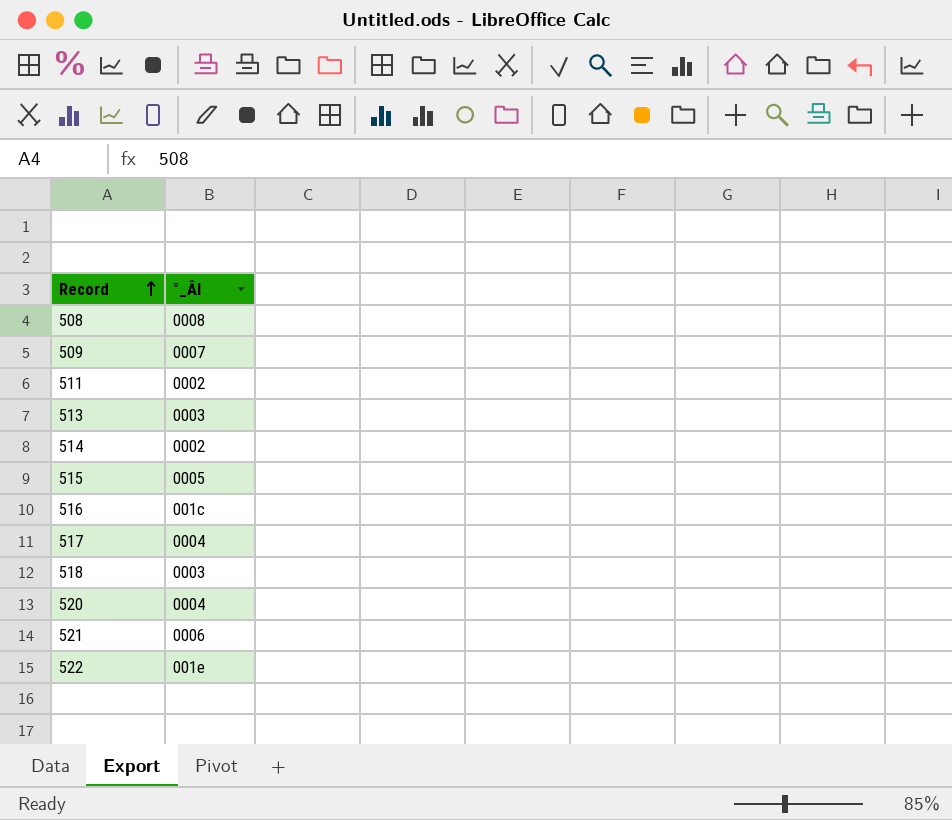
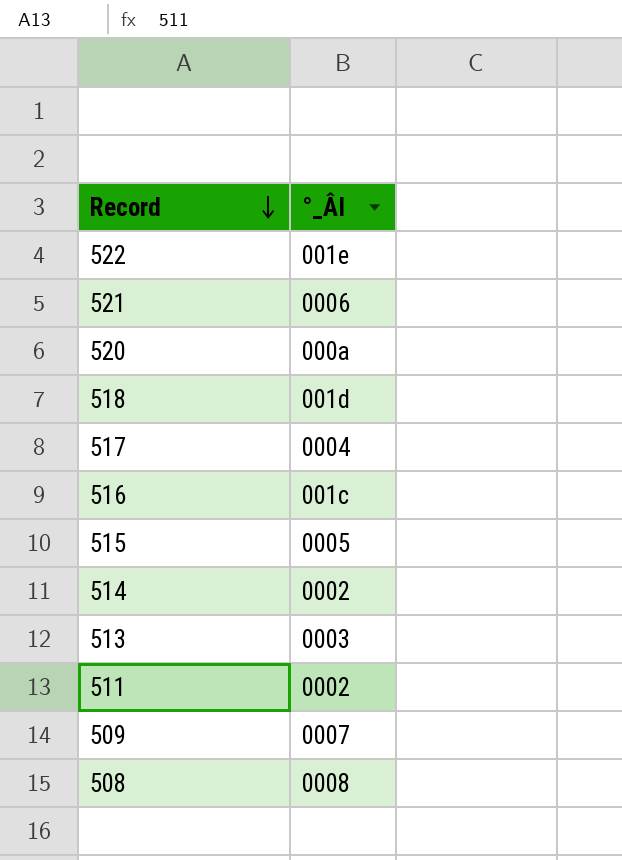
row order: Record ascending -> Record descending
520 | °_ÂI: 0004 -> 000a
518 | °_ÂI: 0003 -> 001d

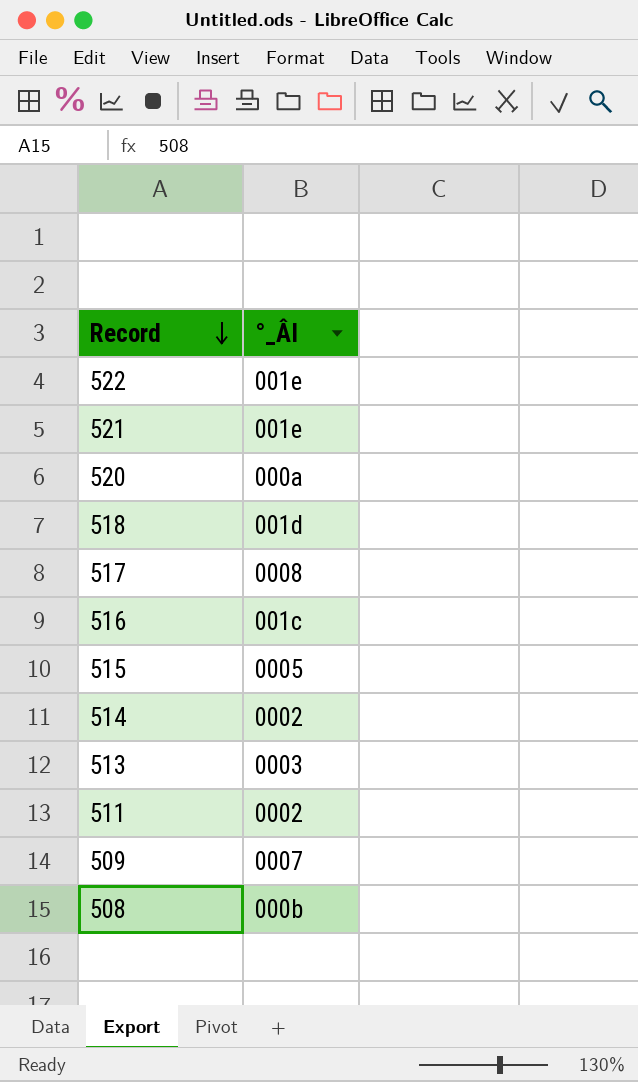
521 | °_ÂI: 0006 -> 001e
517 | °_ÂI: 0004 -> 0008
508 | °_ÂI: 0008 -> 000b

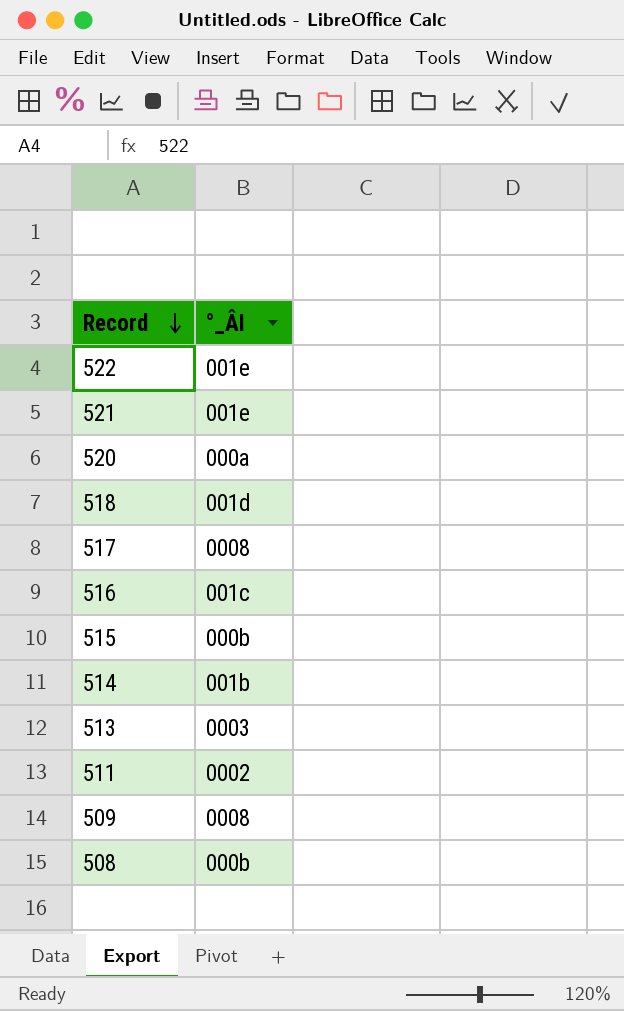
515 | °_ÂI: 0005 -> 000b
514 | °_ÂI: 0002 -> 001b
509 | °_ÂI: 0007 -> 0008

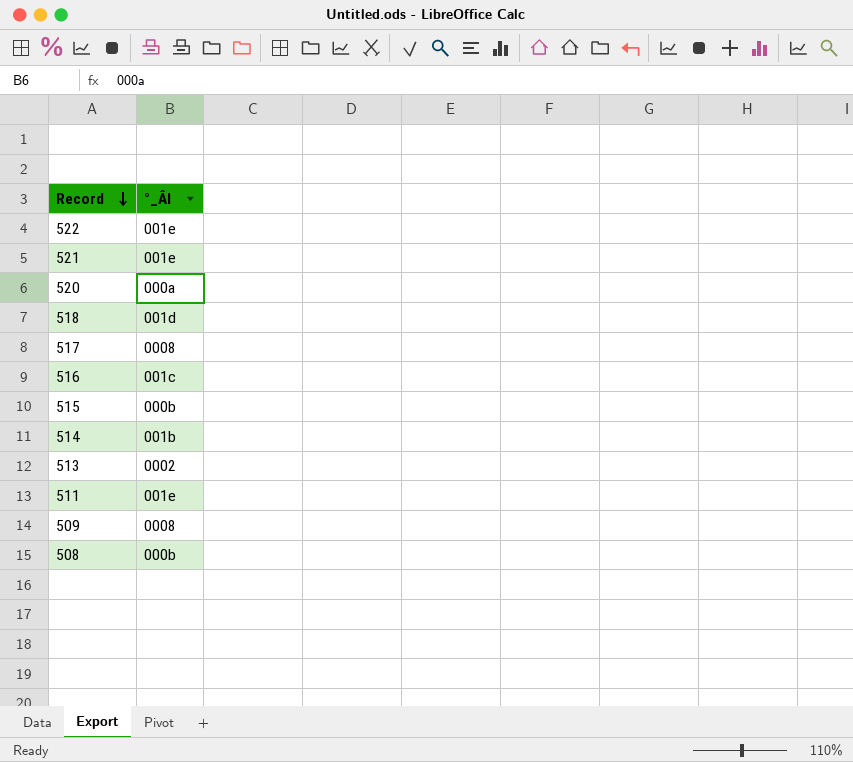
513 | °_ÂI: 0003 -> 0002
511 | °_ÂI: 0002 -> 001e

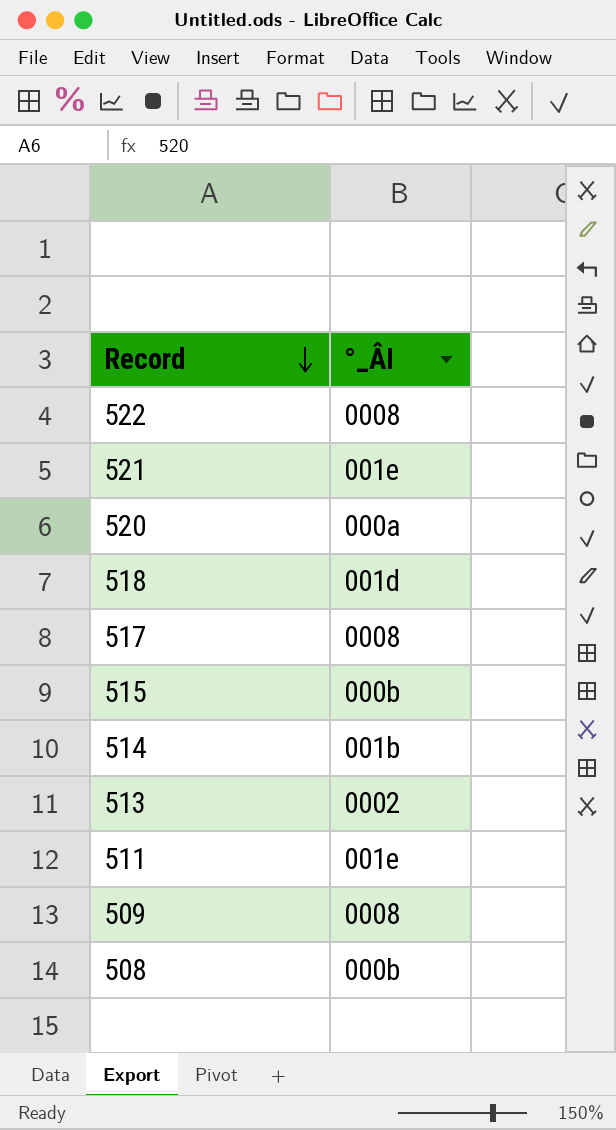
row 516: 001c -> none
522 | °_ÂI: 001e -> 0008

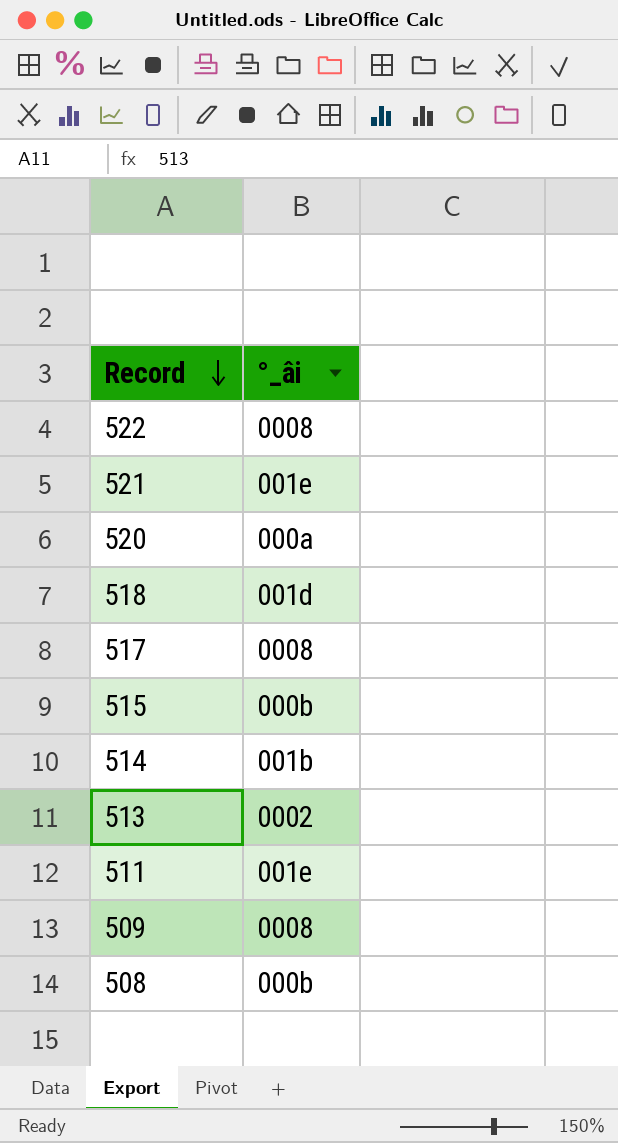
column name: °_ÂI -> °_âi

